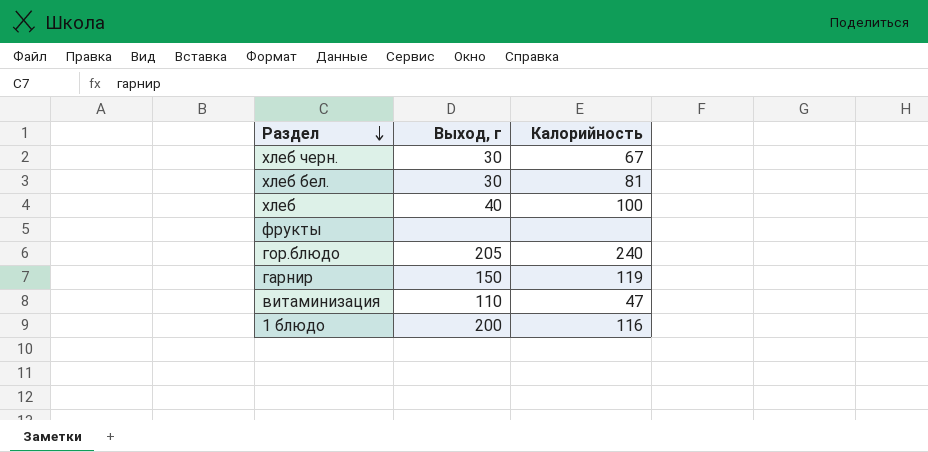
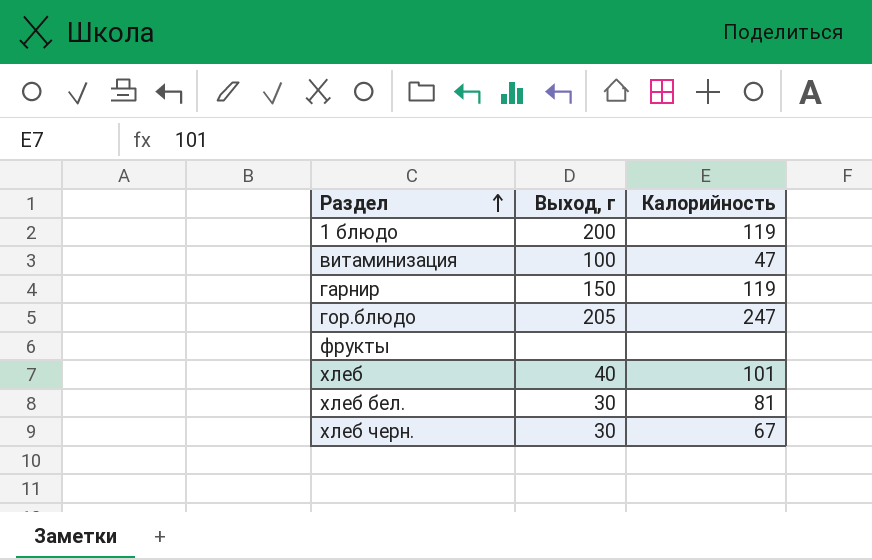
row order: Раздел descending -> Раздел ascending
1 блюдо | Калорийность: 116 -> 119
витаминизация | Выход, г: 110 -> 100
гор.блюдо | Калорийность: 240 -> 247
хлеб | Калорийность: 100 -> 101

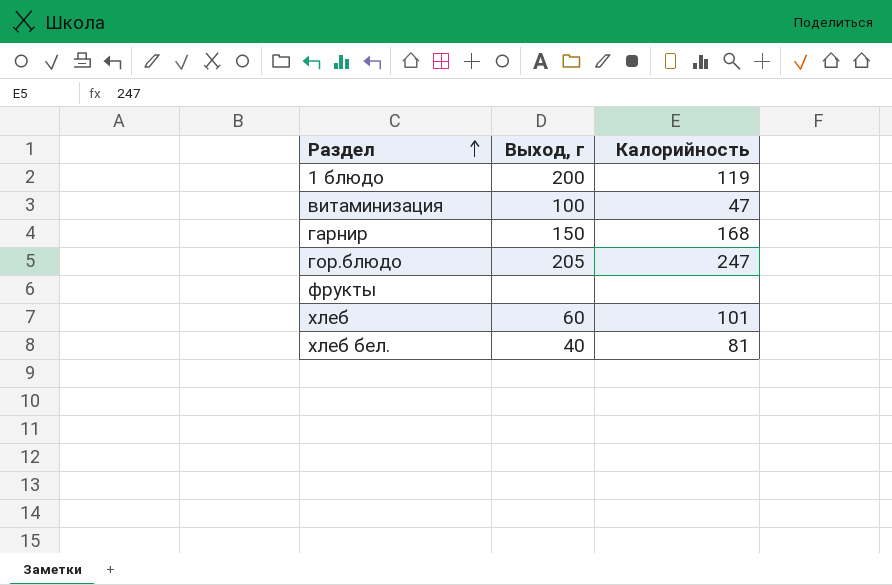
row хлеб черн.: 30 | 67 -> none
гарнир | Калорийность: 119 -> 168
хлеб | Выход, г: 40 -> 60
хлеб бел. | Выход, г: 30 -> 40

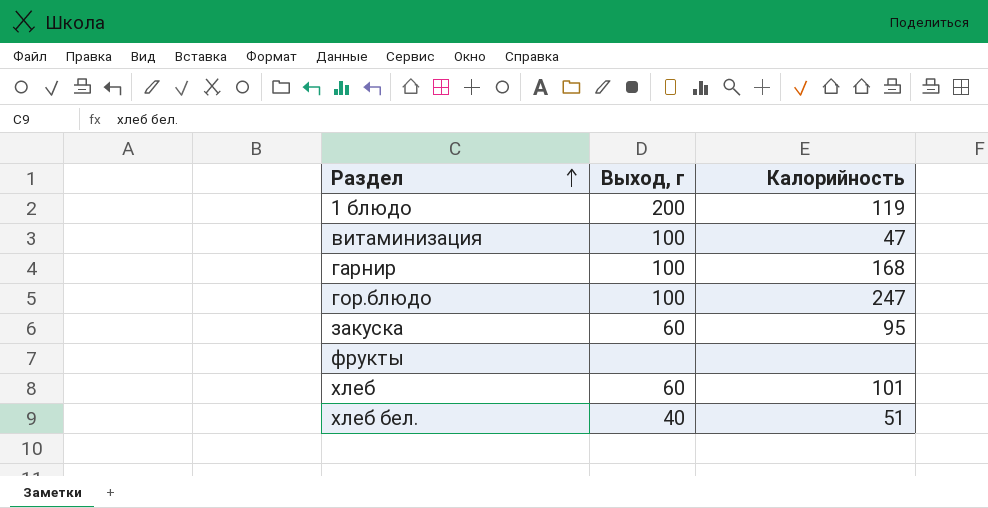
гарнир | Выход, г: 150 -> 100
гор.блюдо | Выход, г: 205 -> 100
row закуска: none -> 60 | 95
хлеб бел. | Калорийность: 81 -> 51

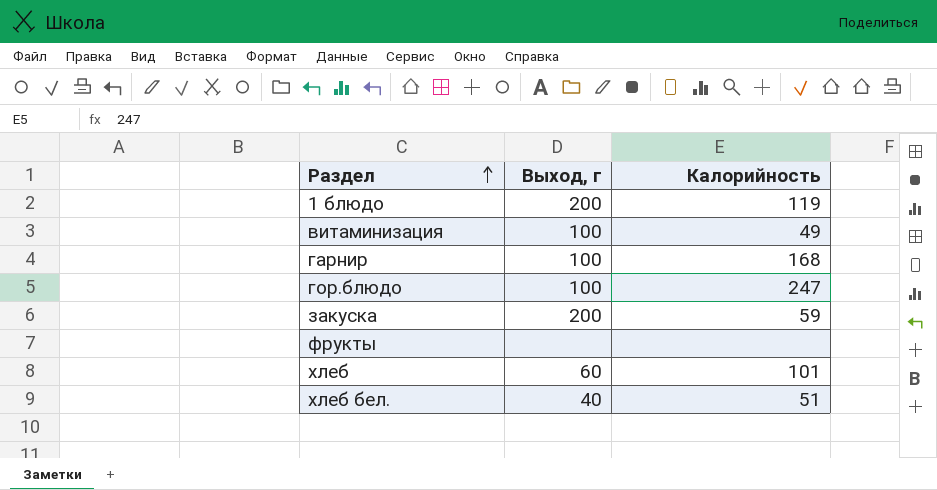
витаминизация | Калорийность: 47 -> 49
закуска | Выход, г: 60 -> 200
закуска | Калорийность: 95 -> 59

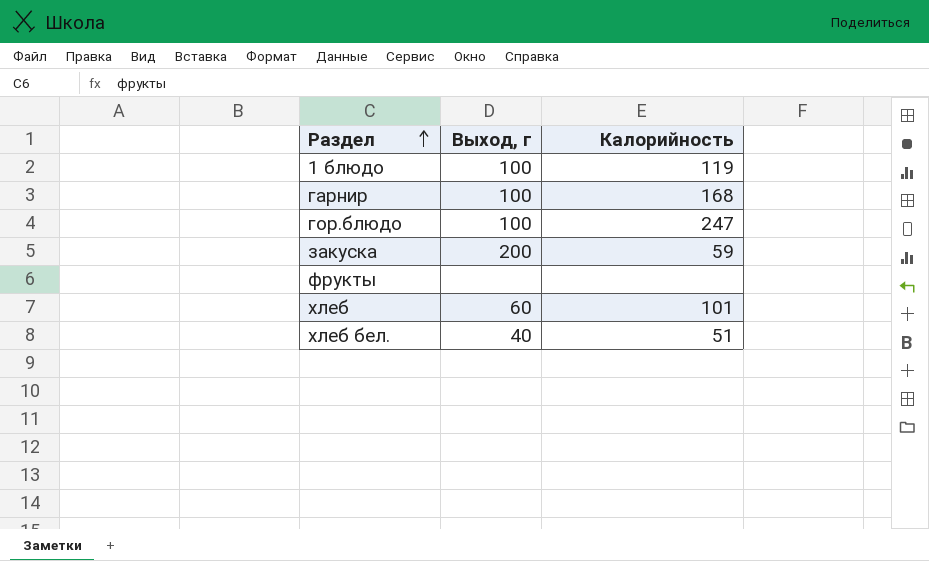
row витаминизация: 100 | 49 -> none
1 блюдо | Выход, г: 200 -> 100

